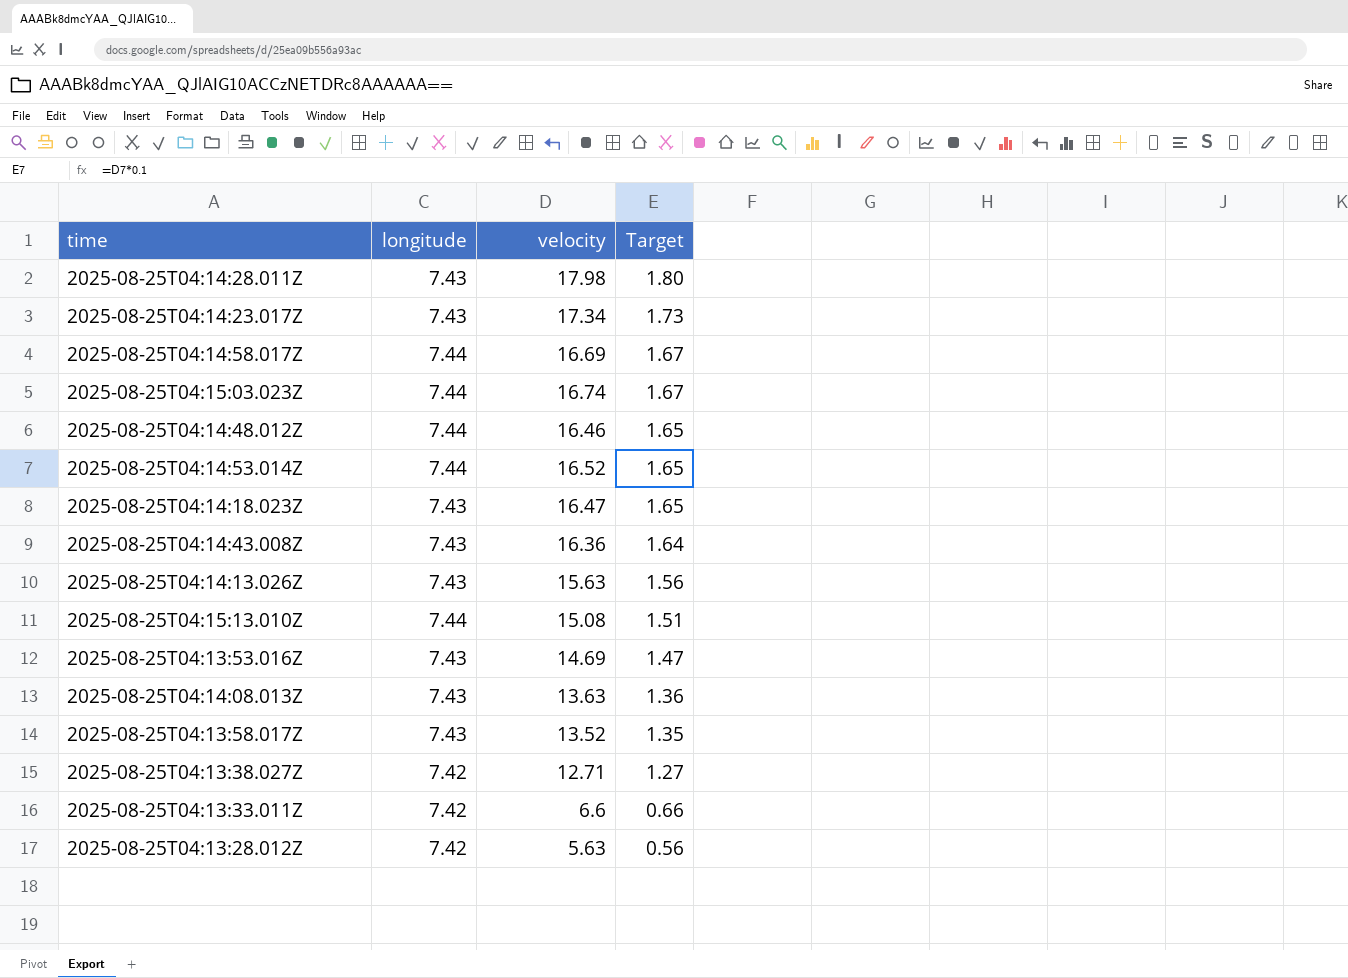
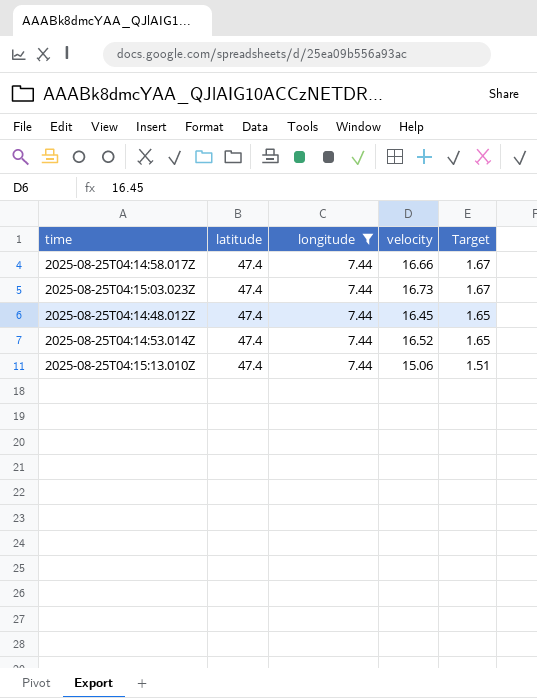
filter: none -> longitude = 7.44
column latitude | position: none -> 2
2025-08-25T04:14:58.017Z | velocity: 16.69 -> 16.66
2025-08-25T04:15:03.023Z | velocity: 16.74 -> 16.73
2025-08-25T04:14:48.012Z | velocity: 16.46 -> 16.45
2025-08-25T04:15:13.010Z | velocity: 15.08 -> 15.06

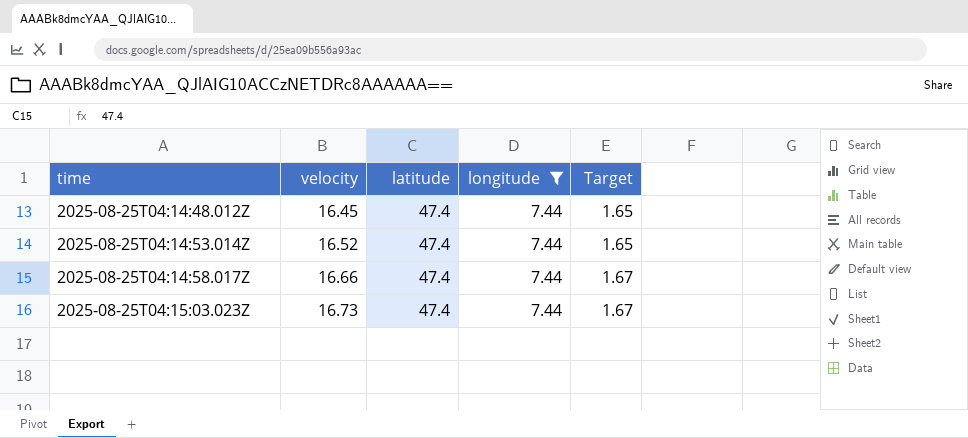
row order: Target descending -> time ascending
column velocity | position: 4 -> 2
row 2025-08-25T04:15:13.010Z: 47.4 | 7.44 | 15.06 | 1.51 -> none

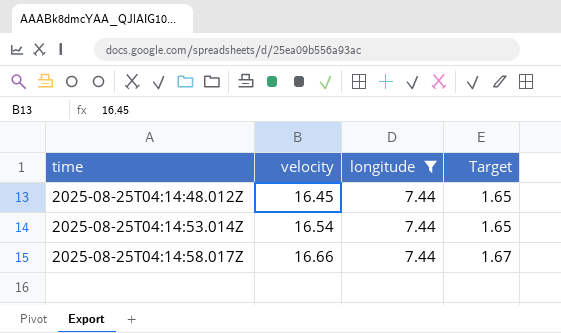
column latitude | position: 3 -> none
row 2025-08-25T04:15:03.023Z: 16.73 | 47.4 | 7.44 | 1.67 -> none
2025-08-25T04:14:53.014Z | velocity: 16.52 -> 16.54

